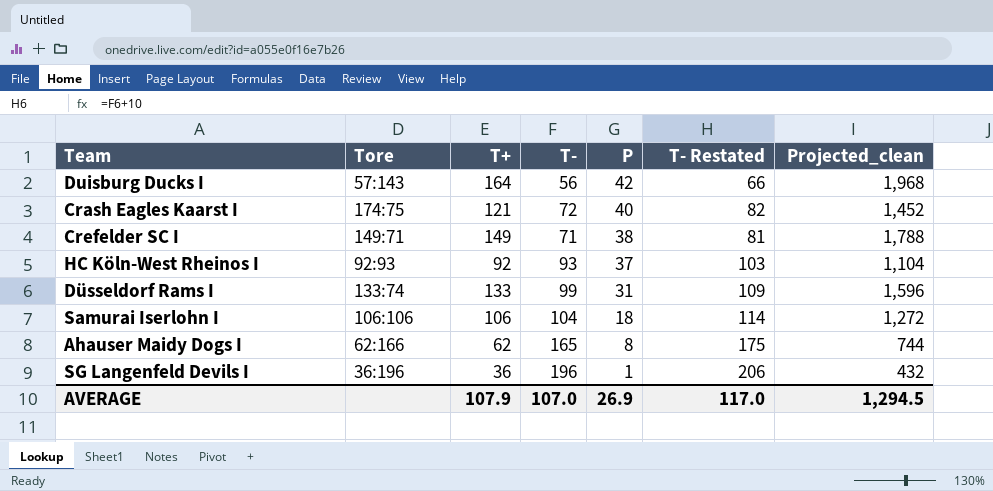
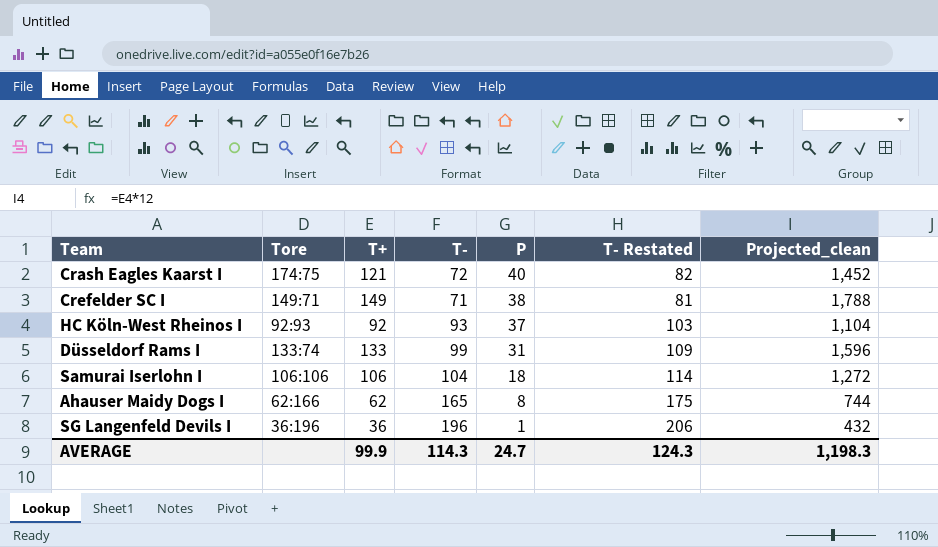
row Duisburg Ducks I: 57:143 | 164 | 56 | 42 | 66 | 1,968 -> none
AVERAGE | T+: 107.9 -> 99.9
AVERAGE | T-: 107.0 -> 114.3
AVERAGE | P: 26.9 -> 24.7
AVERAGE | T- Restated: 117.0 -> 124.3
AVERAGE | Projected_clean: 1,294.5 -> 1,198.3

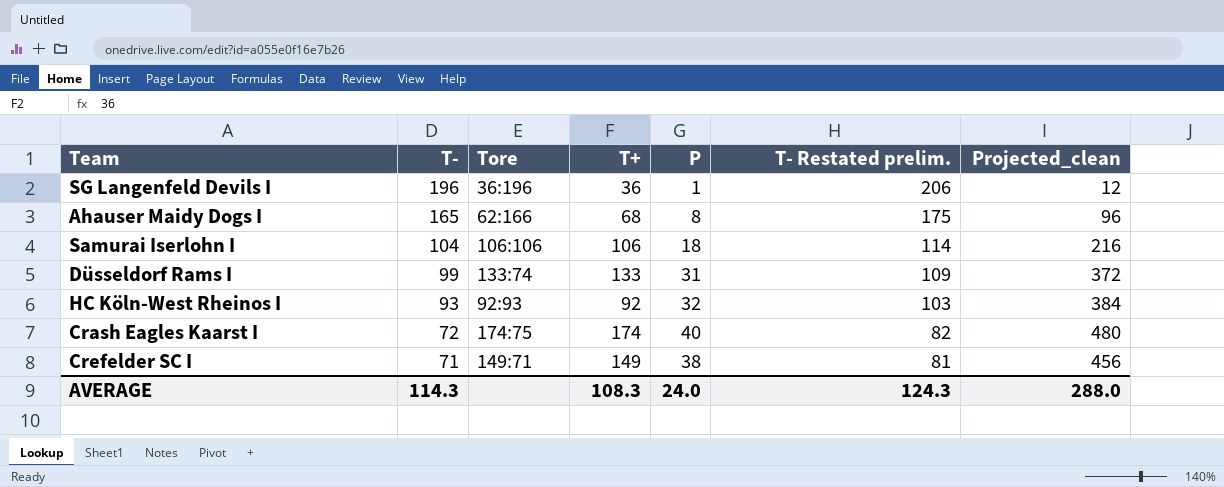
row order: P descending -> T- descending
column T- | position: 4 -> 2
column name: T- Restated -> T- Restated prelim.
column Projected_clean | formula: [T+] * 12 -> [P] * 12
Ahauser Maidy Dogs I | T+: 62 -> 68
HC Köln-West Rheinos I | P: 37 -> 32
Crash Eagles Kaarst I | T+: 121 -> 174
AVERAGE | T+: 99.9 -> 108.3
AVERAGE | P: 24.7 -> 24.0
AVERAGE | Projected_clean: 1,198.3 -> 288.0

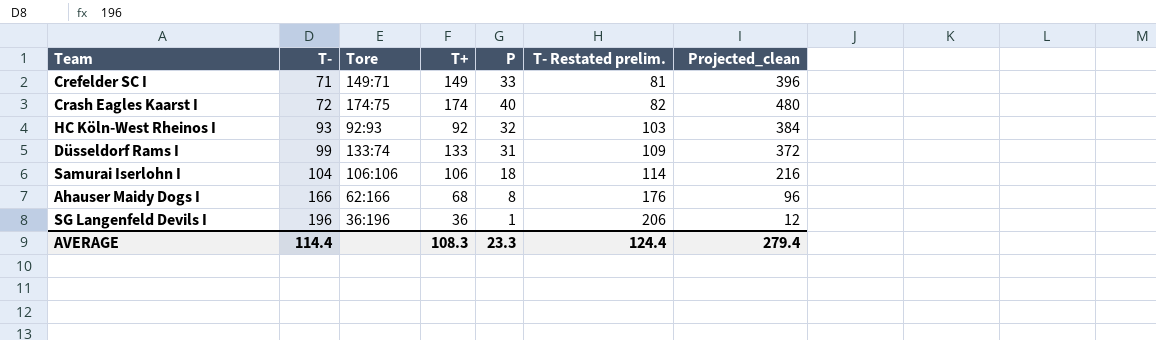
row order: T- descending -> T- ascending
Crefelder SC I | P: 38 -> 33
Crefelder SC I | Projected_clean: 456 -> 396
Ahauser Maidy Dogs I | T-: 165 -> 166
Ahauser Maidy Dogs I | T- Restated prelim.: 175 -> 176
AVERAGE | T-: 114.3 -> 114.4
AVERAGE | P: 24.0 -> 23.3
AVERAGE | T- Restated prelim.: 124.3 -> 124.4
AVERAGE | Projected_clean: 288.0 -> 279.4

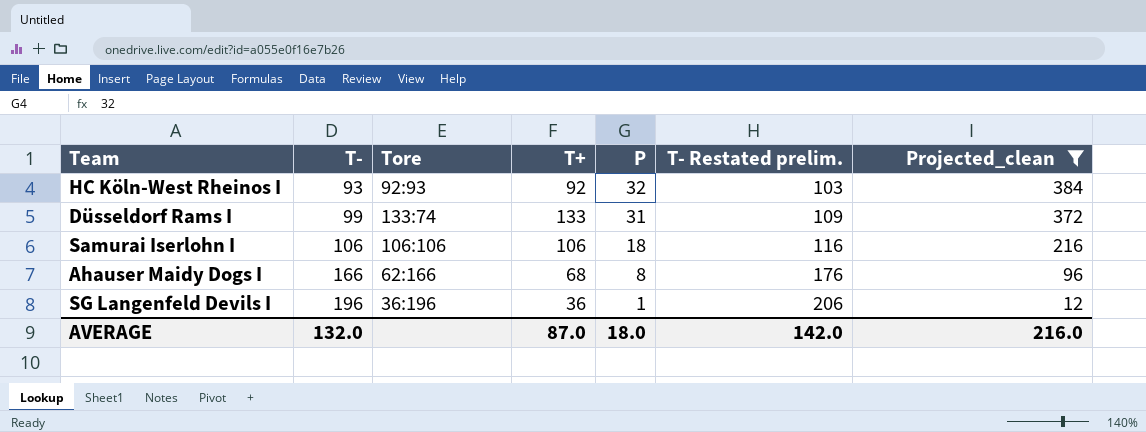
filter: none -> Projected_clean <= 384
Samurai Iserlohn I | T-: 104 -> 106
Samurai Iserlohn I | T- Restated prelim.: 114 -> 116
AVERAGE | T-: 114.4 -> 132.0
AVERAGE | T+: 108.3 -> 87.0
AVERAGE | P: 23.3 -> 18.0
AVERAGE | T- Restated prelim.: 124.4 -> 142.0
AVERAGE | Projected_clean: 279.4 -> 216.0

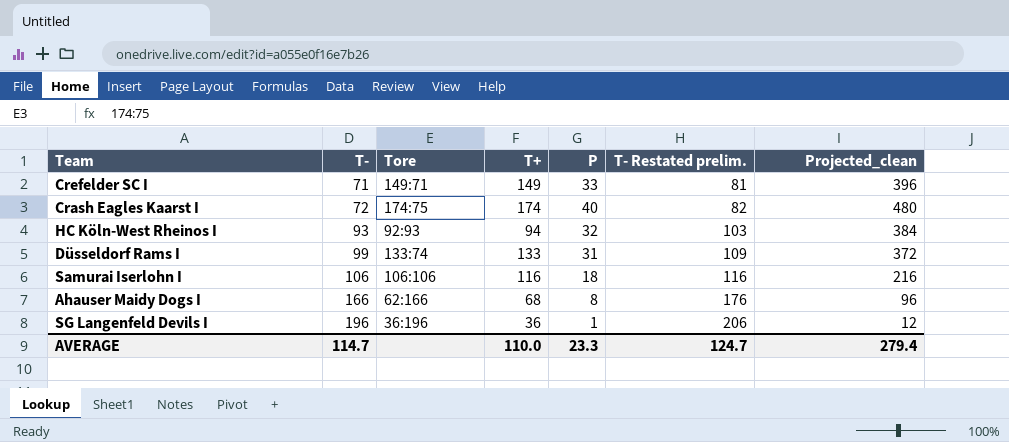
filter: Projected_clean <= 384 -> none
HC Köln-West Rheinos I | T+: 92 -> 94
Samurai Iserlohn I | T+: 106 -> 116
AVERAGE | T-: 132.0 -> 114.7
AVERAGE | T+: 87.0 -> 110.0
AVERAGE | P: 18.0 -> 23.3
AVERAGE | T- Restated prelim.: 142.0 -> 124.7
AVERAGE | Projected_clean: 216.0 -> 279.4

